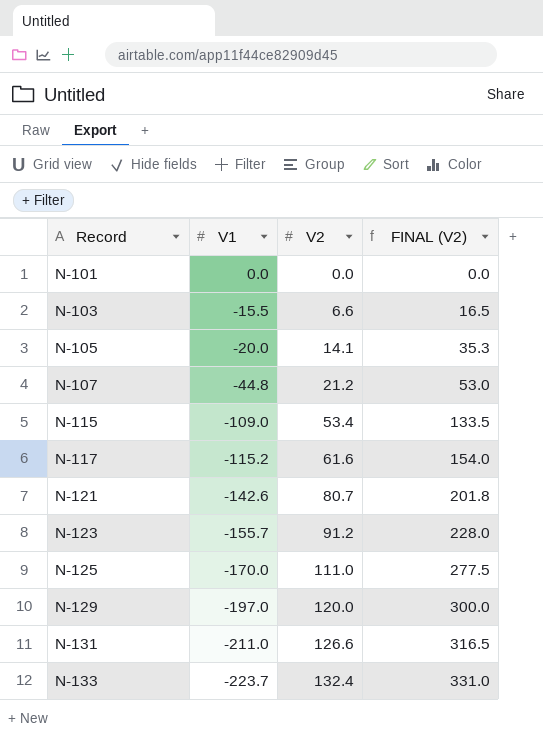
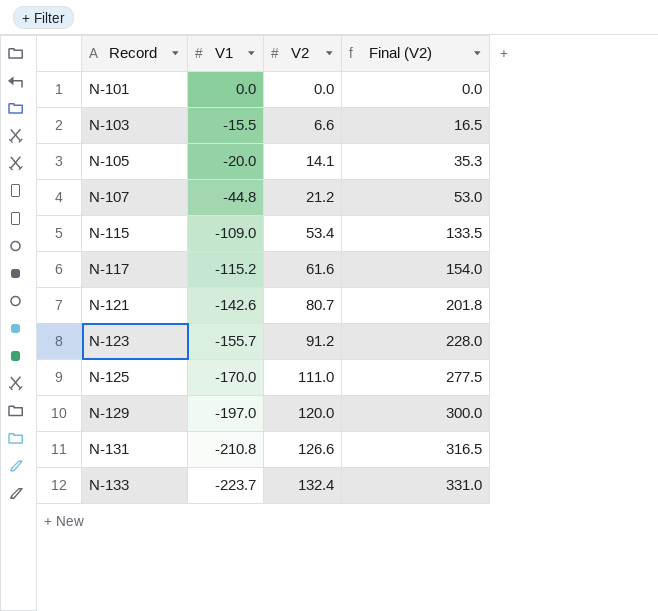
column name: FINAL (V2) -> Final (V2)
N-131 | V1: -211.0 -> -210.8

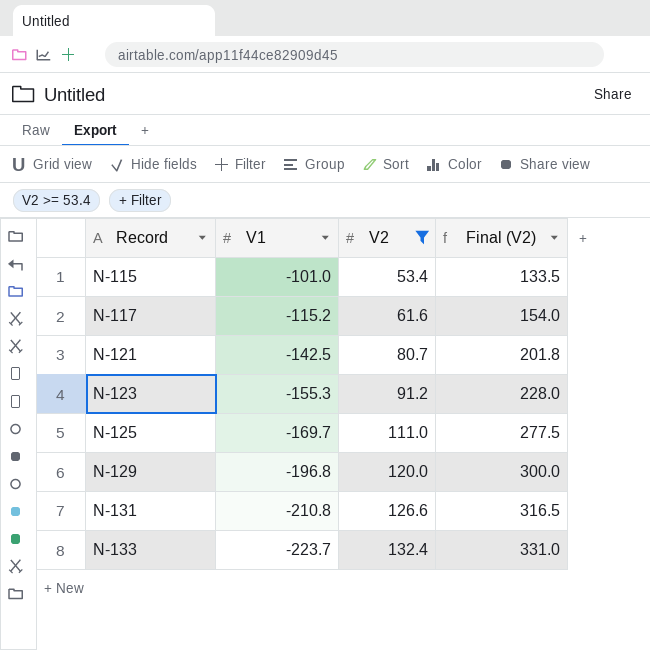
filter: none -> V2 >= 53.4
N-115 | V1: -109.0 -> -101.0
N-121 | V1: -142.6 -> -142.5
N-123 | V1: -155.7 -> -155.3
N-125 | V1: -170.0 -> -169.7
N-129 | V1: -197.0 -> -196.8

